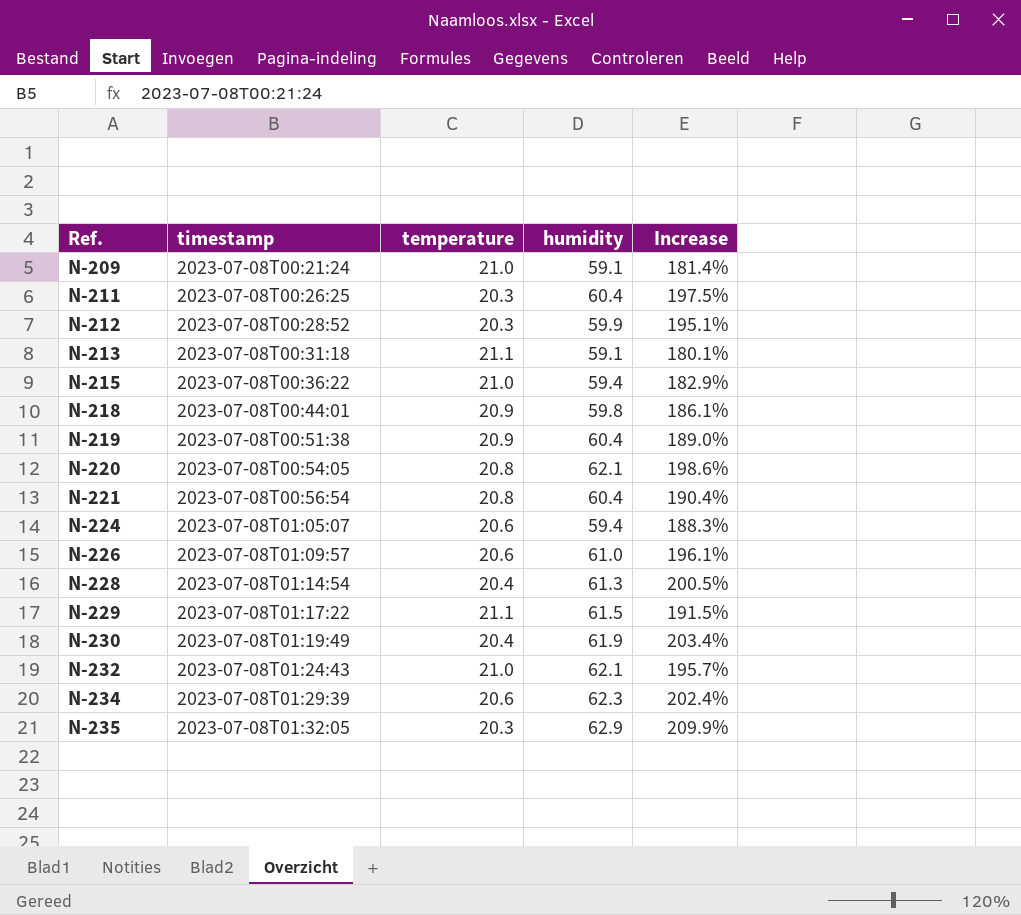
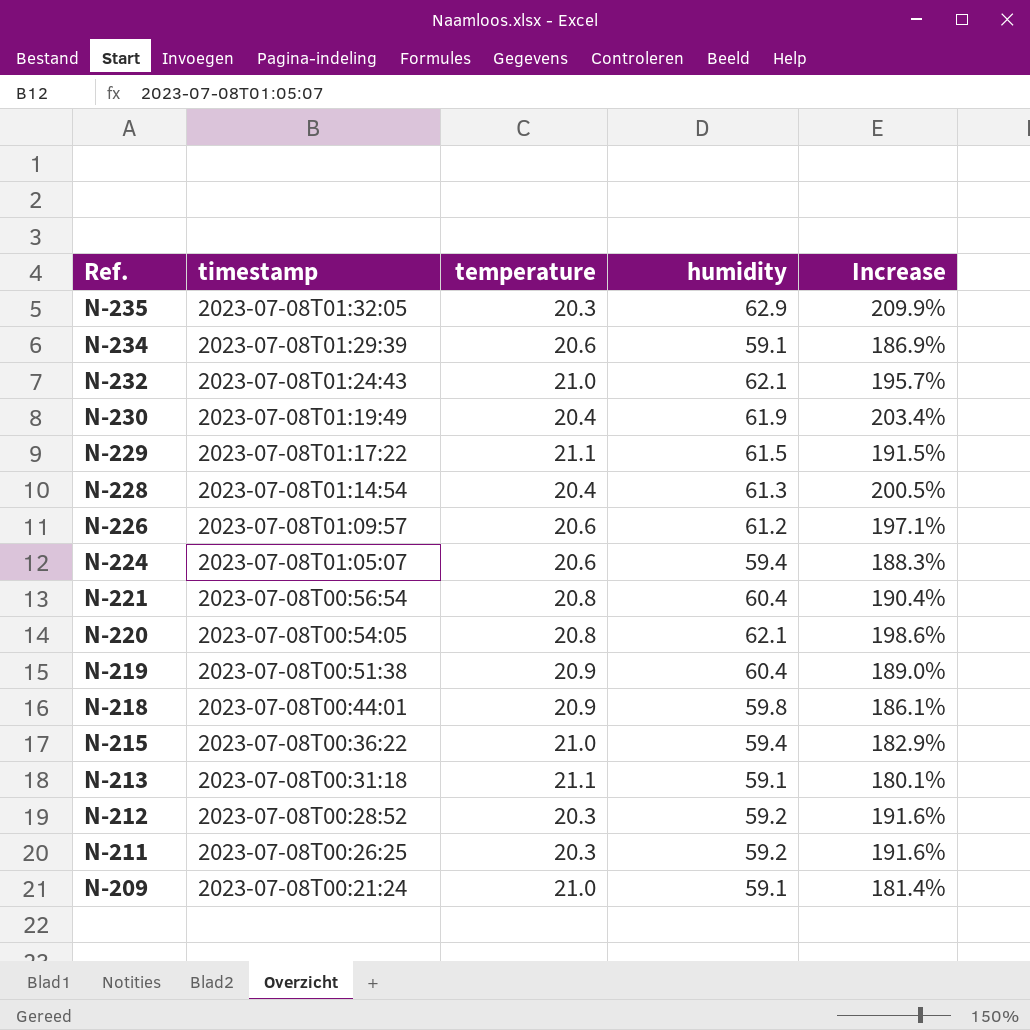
row order: Ref. ascending -> Ref. descending
N-234 | humidity: 62.3 -> 59.1
N-234 | Increase: 202.4% -> 186.9%
N-226 | humidity: 61.0 -> 61.2
N-226 | Increase: 196.1% -> 197.1%
N-212 | humidity: 59.9 -> 59.2
N-212 | Increase: 195.1% -> 191.6%
N-211 | humidity: 60.4 -> 59.2
N-211 | Increase: 197.5% -> 191.6%

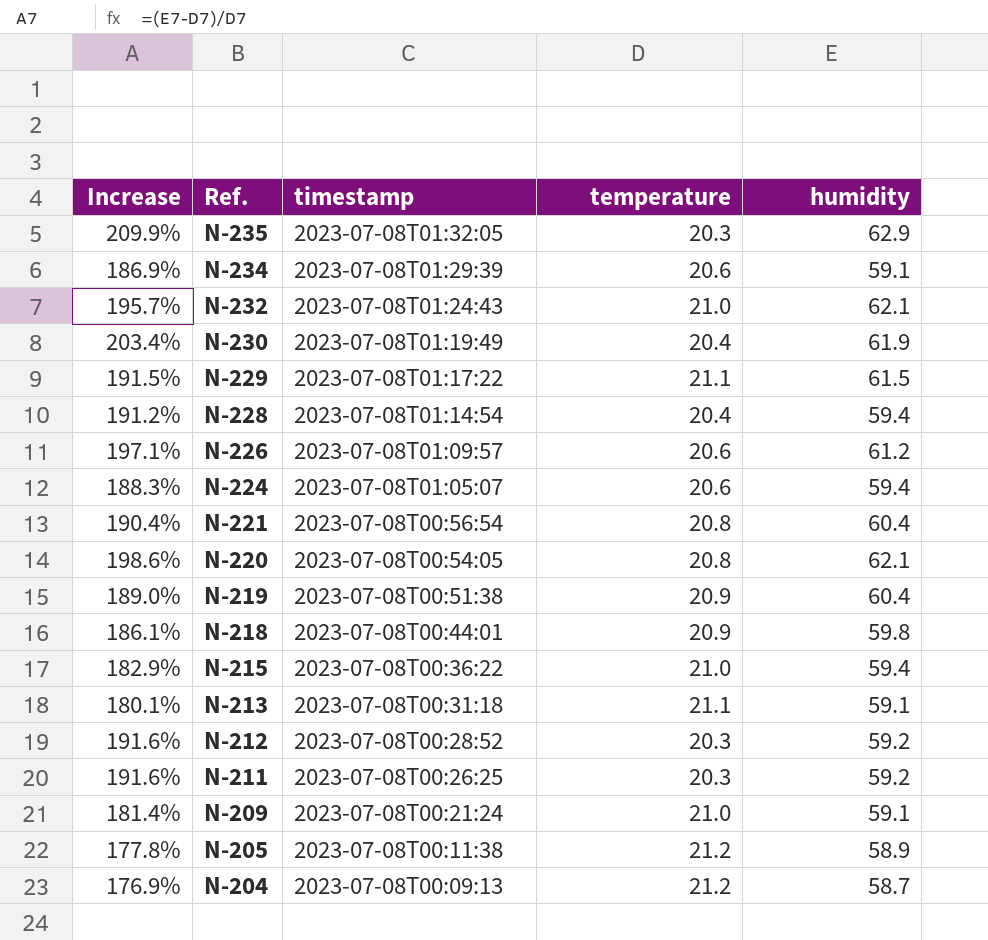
column Increase | position: 5 -> 1
N-228 | Increase: 200.5% -> 191.2%
N-228 | humidity: 61.3 -> 59.4
row N-205: none -> 177.8% | 2023-07-08T00:11:38 | 21.2 | 58.9
row N-204: none -> 176.9% | 2023-07-08T00:09:13 | 21.2 | 58.7

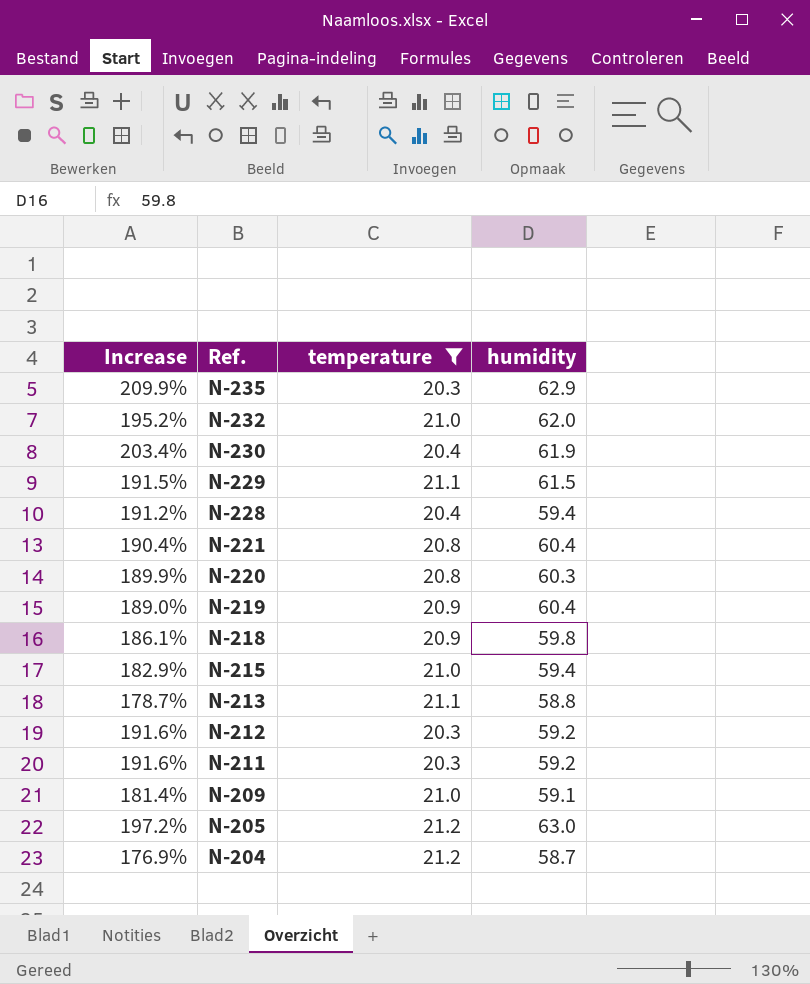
filter: none -> temperature != 20.6
column timestamp | position: 3 -> none
N-232 | Increase: 195.7% -> 195.2%
N-232 | humidity: 62.1 -> 62.0
N-220 | Increase: 198.6% -> 189.9%
N-220 | humidity: 62.1 -> 60.3
N-213 | Increase: 180.1% -> 178.7%
N-213 | humidity: 59.1 -> 58.8
N-205 | Increase: 177.8% -> 197.2%
N-205 | humidity: 58.9 -> 63.0

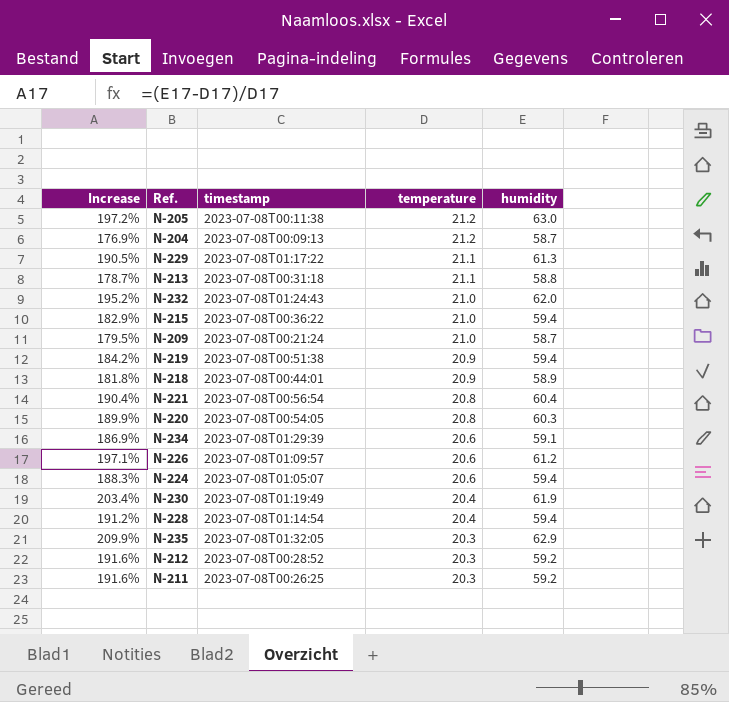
filter: temperature != 20.6 -> none
row order: Ref. descending -> temperature descending
column timestamp | position: none -> 3
N-229 | Increase: 191.5% -> 190.5%
N-229 | humidity: 61.5 -> 61.3
N-209 | Increase: 181.4% -> 179.5%
N-209 | humidity: 59.1 -> 58.7
N-219 | Increase: 189.0% -> 184.2%
N-219 | humidity: 60.4 -> 59.4
N-218 | Increase: 186.1% -> 181.8%
N-218 | humidity: 59.8 -> 58.9

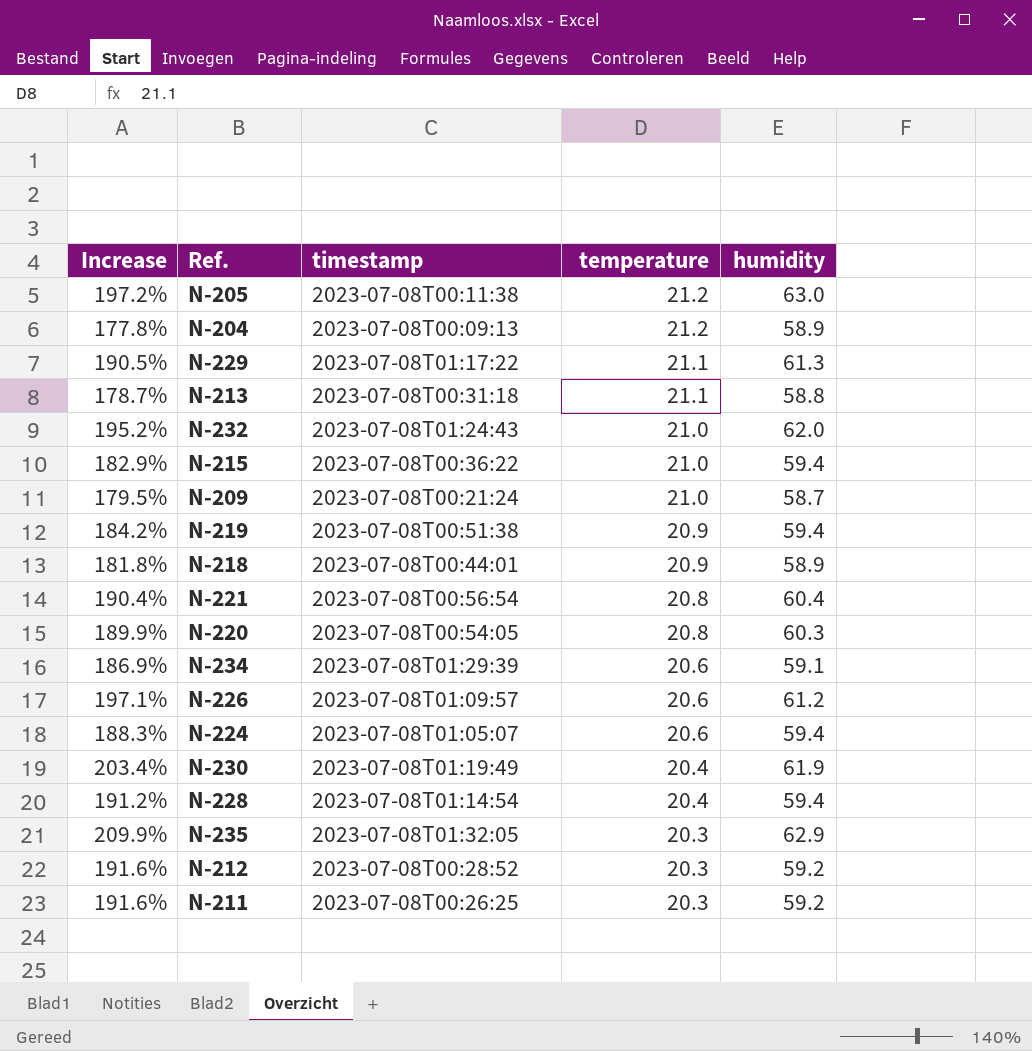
N-204 | Increase: 176.9% -> 177.8%
N-204 | humidity: 58.7 -> 58.9

